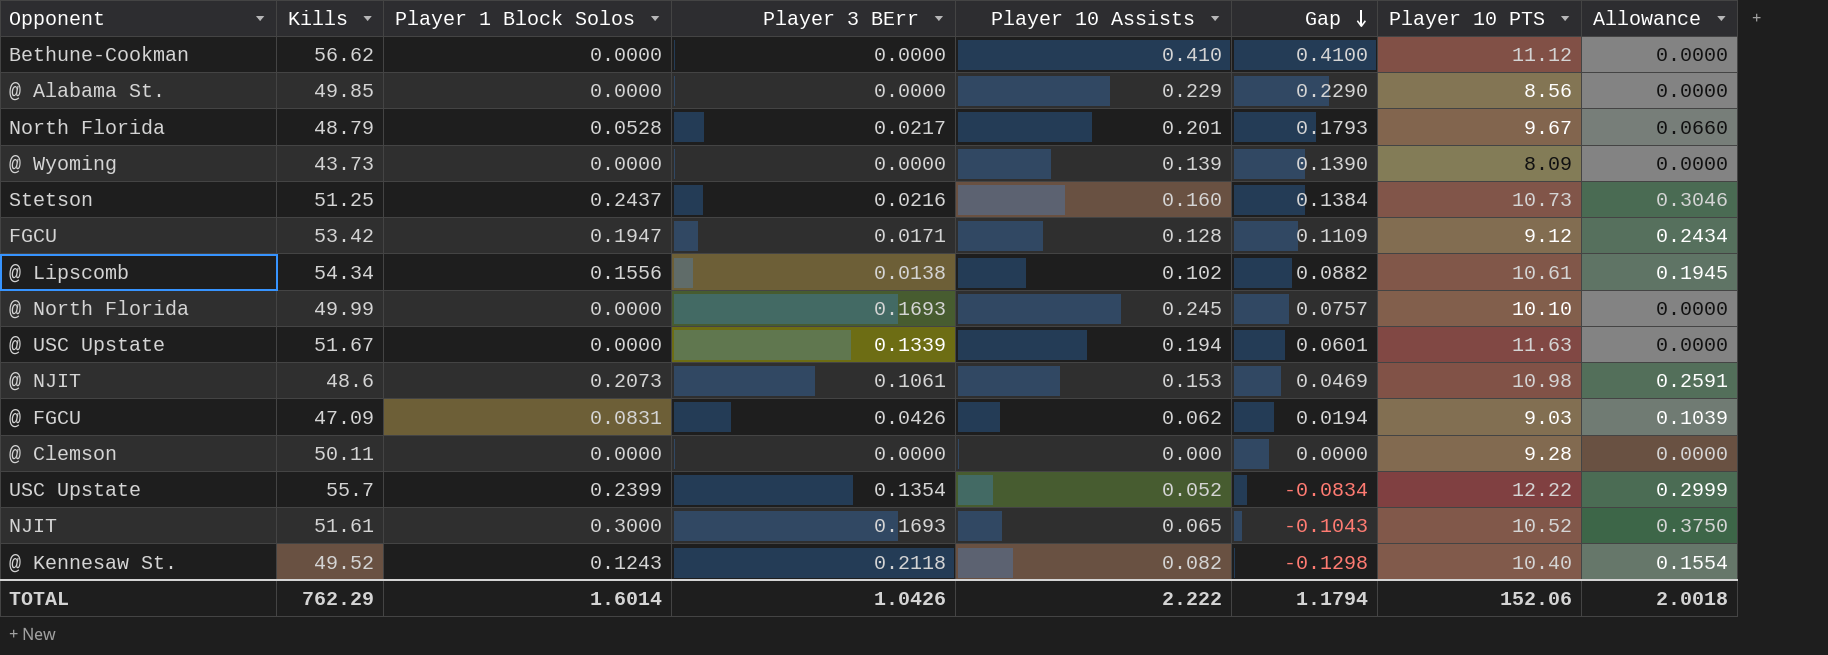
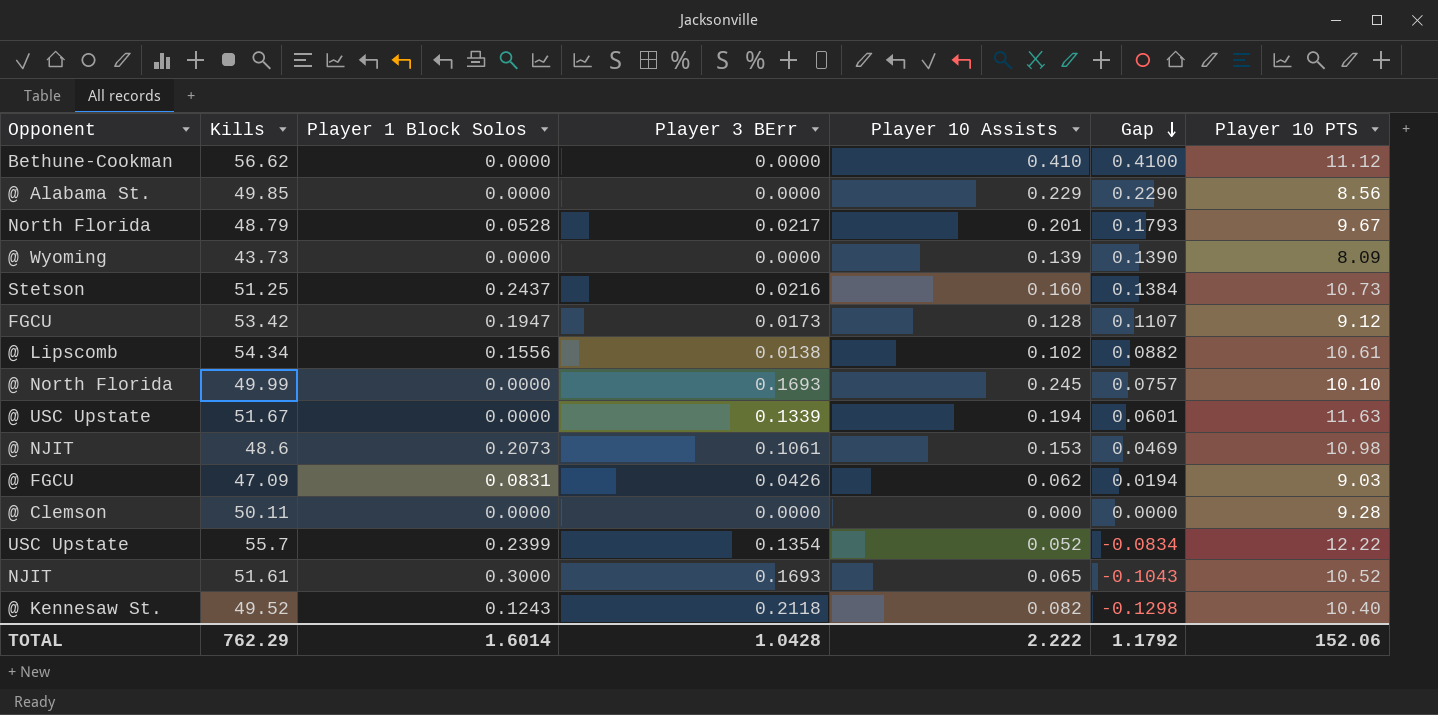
column Allowance | formula: [Player 1 Block Solos] * 1.25 -> none
FGCU | Player 3 BErr: 0.0171 -> 0.0173
FGCU | Gap: 0.1109 -> 0.1107
TOTAL | Player 3 BErr: 1.0426 -> 1.0428
TOTAL | Gap: 1.1794 -> 1.1792

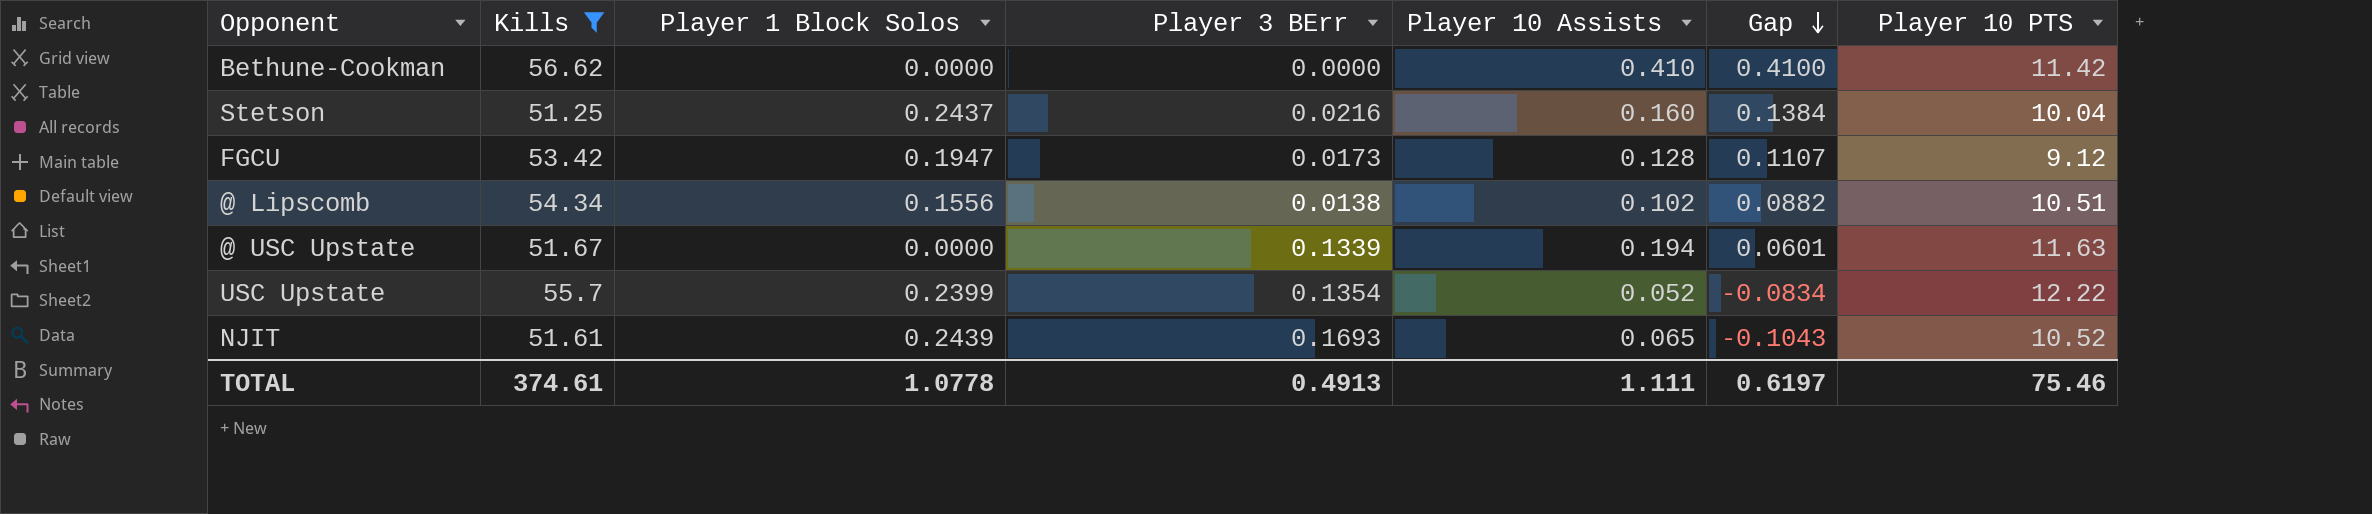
filter: none -> Kills >= 51.25
Bethune-Cookman | Player 10 PTS: 11.12 -> 11.42
Stetson | Player 10 PTS: 10.73 -> 10.04
@ Lipscomb | Player 10 PTS: 10.61 -> 10.51
NJIT | Player 1 Block Solos: 0.3000 -> 0.2439
TOTAL | Kills: 762.29 -> 374.61
TOTAL | Player 1 Block Solos: 1.6014 -> 1.0778
TOTAL | Player 3 BErr: 1.0428 -> 0.4913
TOTAL | Player 10 Assists: 2.222 -> 1.111
TOTAL | Gap: 1.1792 -> 0.6197
TOTAL | Player 10 PTS: 152.06 -> 75.46

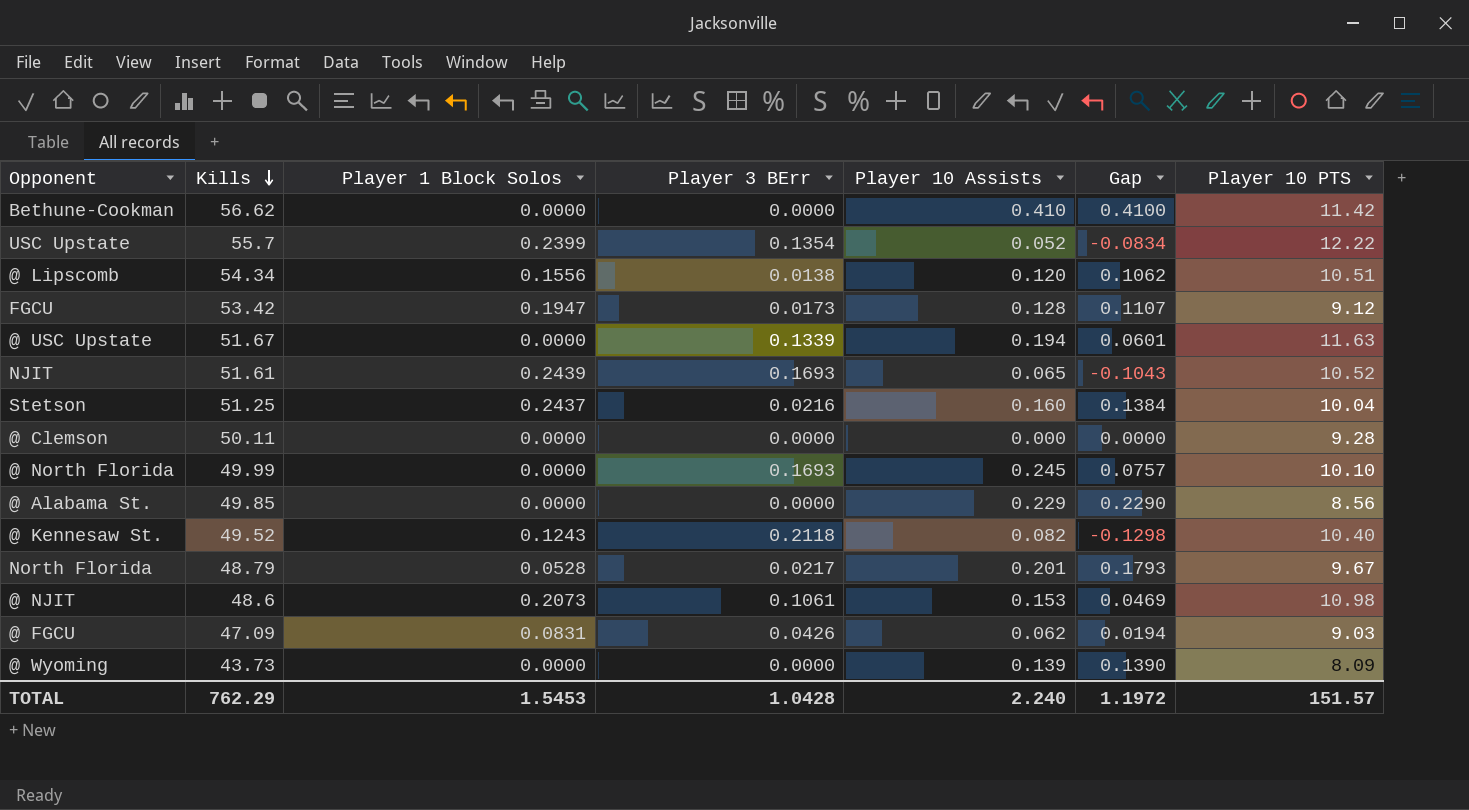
filter: Kills >= 51.25 -> none
row order: Gap descending -> Kills descending
@ Lipscomb | Player 10 Assists: 0.102 -> 0.120
@ Lipscomb | Gap: 0.0882 -> 0.1062
TOTAL | Kills: 374.61 -> 762.29
TOTAL | Player 1 Block Solos: 1.0778 -> 1.5453
TOTAL | Player 3 BErr: 0.4913 -> 1.0428
TOTAL | Player 10 Assists: 1.111 -> 2.240
TOTAL | Gap: 0.6197 -> 1.1972
TOTAL | Player 10 PTS: 75.46 -> 151.57

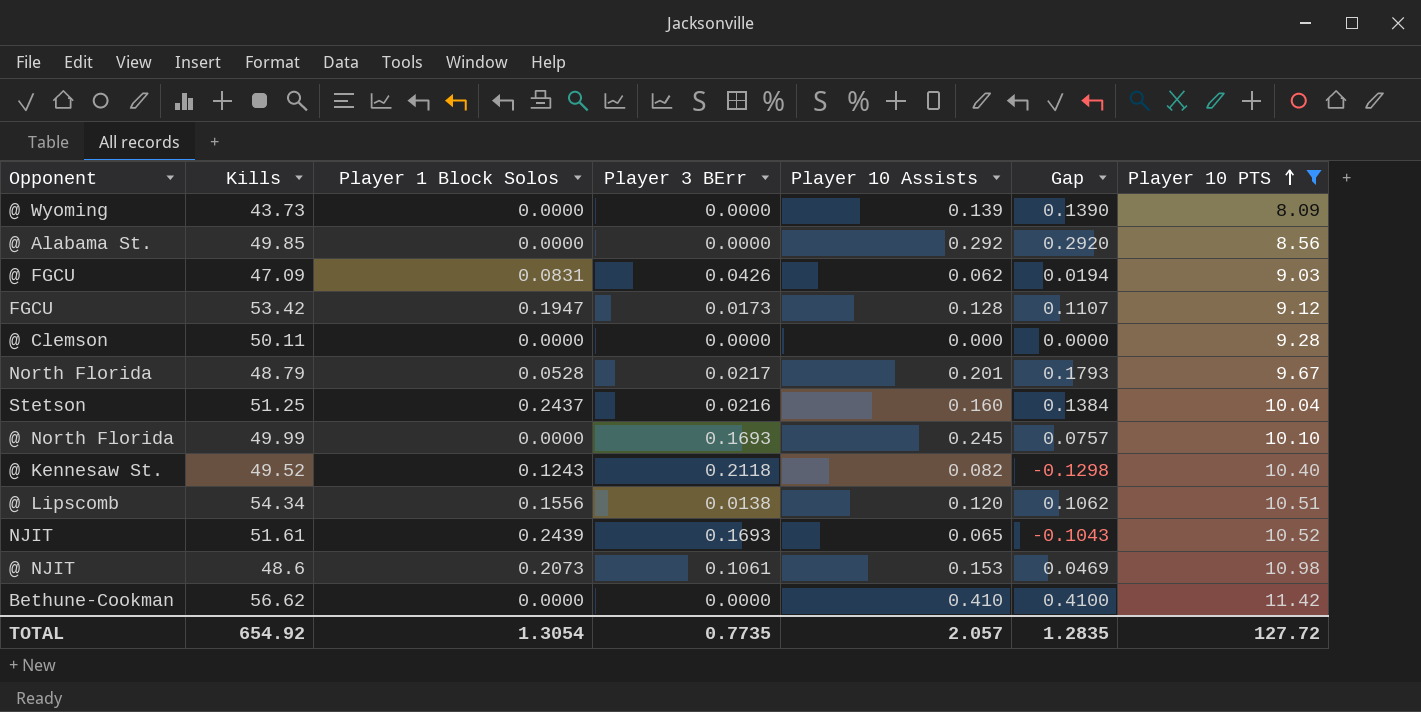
filter: none -> Player 10 PTS <= 11.42
row order: Kills descending -> Player 10 PTS ascending
@ Alabama St. | Player 10 Assists: 0.229 -> 0.292
@ Alabama St. | Gap: 0.2290 -> 0.2920
TOTAL | Kills: 762.29 -> 654.92
TOTAL | Player 1 Block Solos: 1.5453 -> 1.3054
TOTAL | Player 3 BErr: 1.0428 -> 0.7735
TOTAL | Player 10 Assists: 2.240 -> 2.057
TOTAL | Gap: 1.1972 -> 1.2835
TOTAL | Player 10 PTS: 151.57 -> 127.72

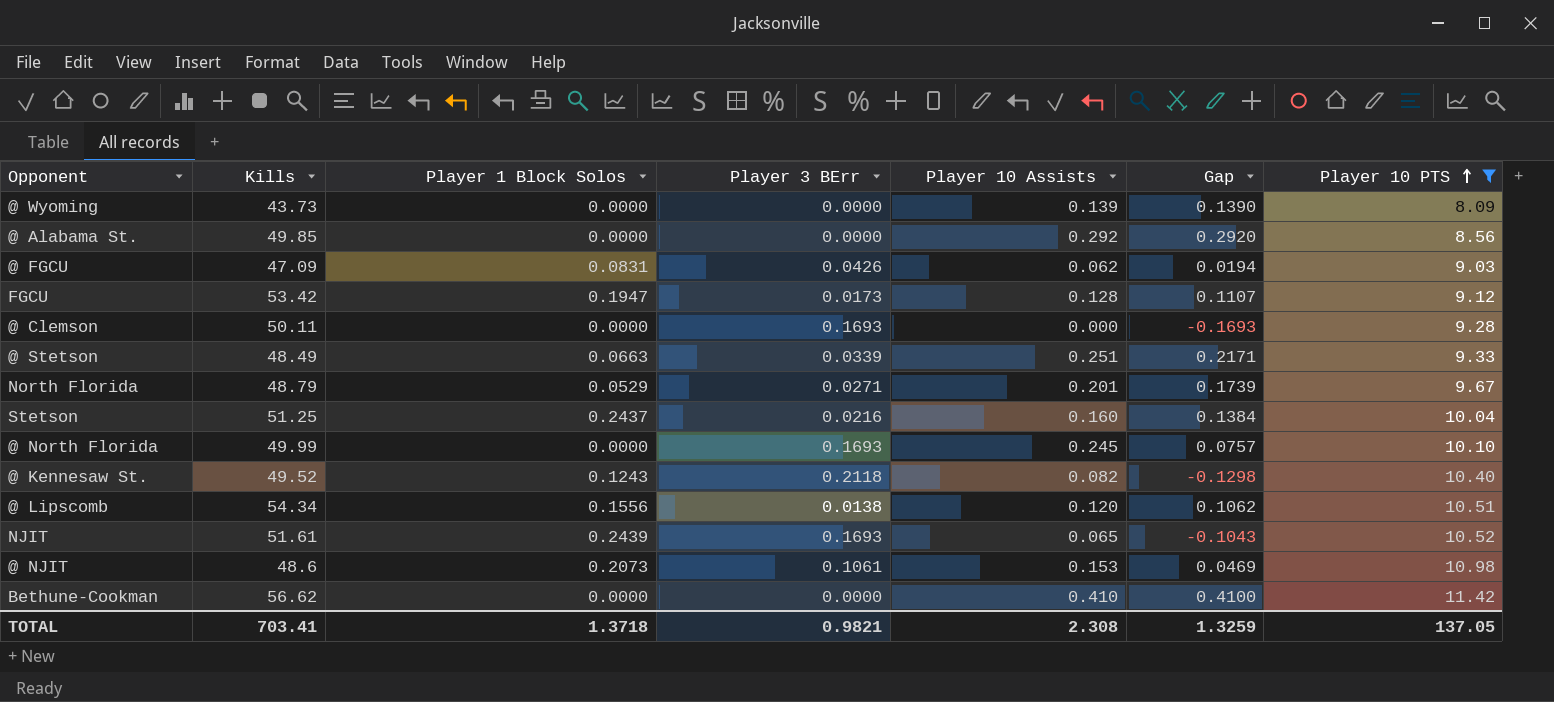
@ Clemson | Player 3 BErr: 0.0000 -> 0.1693
@ Clemson | Gap: 0.0000 -> -0.1693
row @ Stetson: none -> 48.49 | 0.0663 | 0.0339 | 0.251 | 0.2171 | 9.33
North Florida | Player 1 Block Solos: 0.0528 -> 0.0529
North Florida | Player 3 BErr: 0.0217 -> 0.0271
North Florida | Gap: 0.1793 -> 0.1739
TOTAL | Kills: 654.92 -> 703.41
TOTAL | Player 1 Block Solos: 1.3054 -> 1.3718
TOTAL | Player 3 BErr: 0.7735 -> 0.9821
TOTAL | Player 10 Assists: 2.057 -> 2.308
TOTAL | Gap: 1.2835 -> 1.3259
TOTAL | Player 10 PTS: 127.72 -> 137.05

